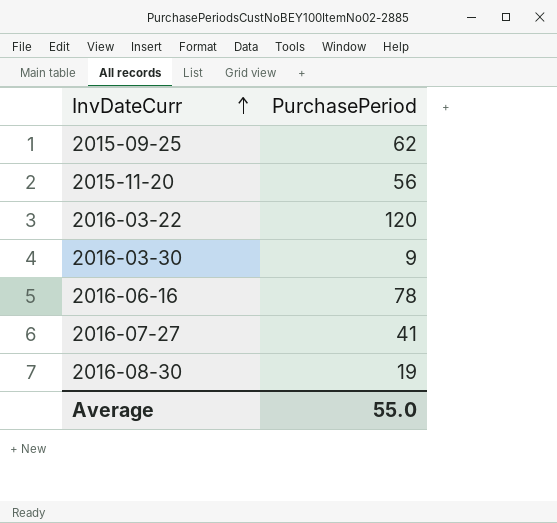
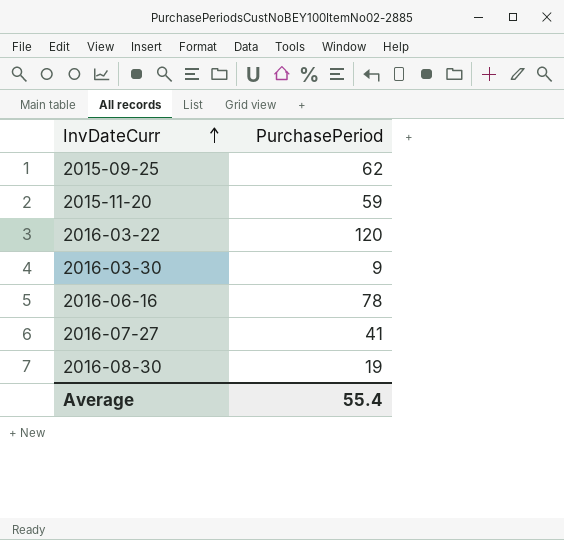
2015-11-20 | PurchasePeriod: 56 -> 59
Average | PurchasePeriod: 55.0 -> 55.4

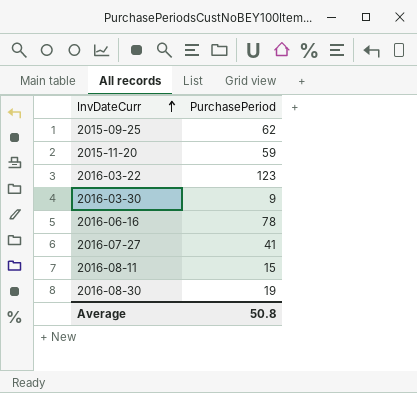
2016-03-22 | PurchasePeriod: 120 -> 123
row 2016-08-11: none -> 15
Average | PurchasePeriod: 55.4 -> 50.8

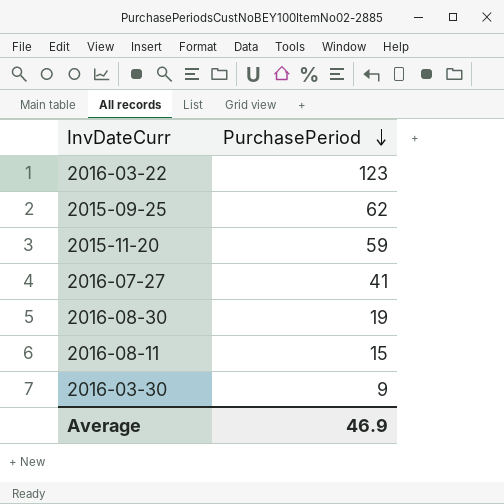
row order: InvDateCurr ascending -> PurchasePeriod descending
row 2016-06-16: 78 -> none
Average | PurchasePeriod: 50.8 -> 46.9

